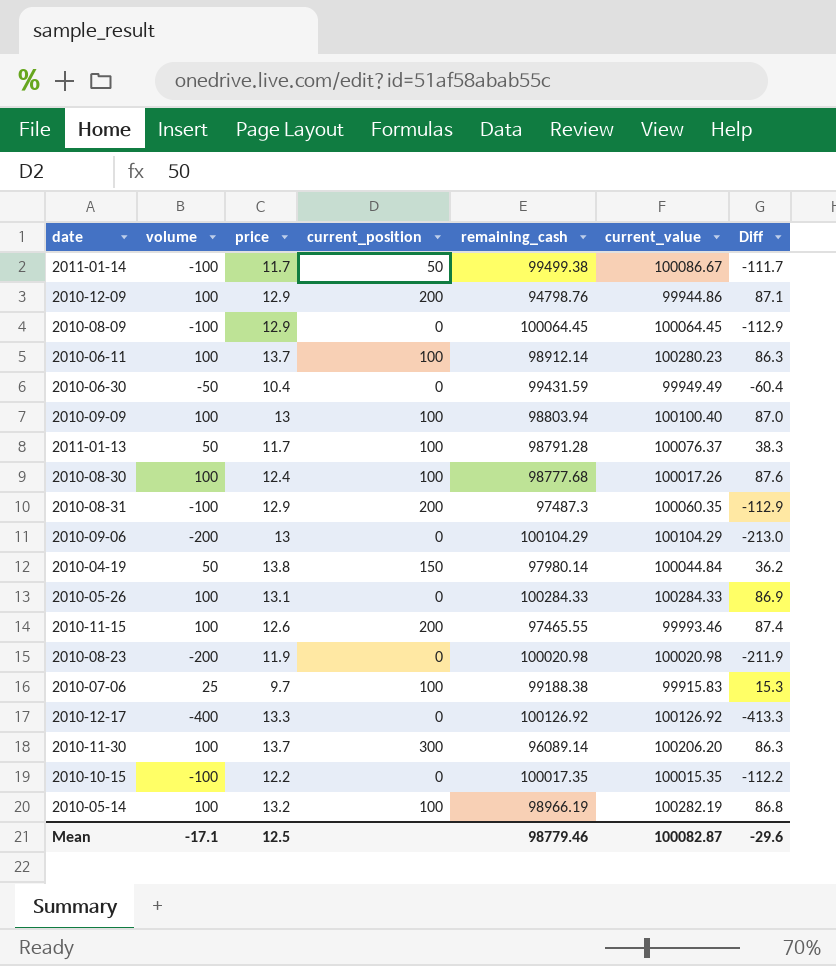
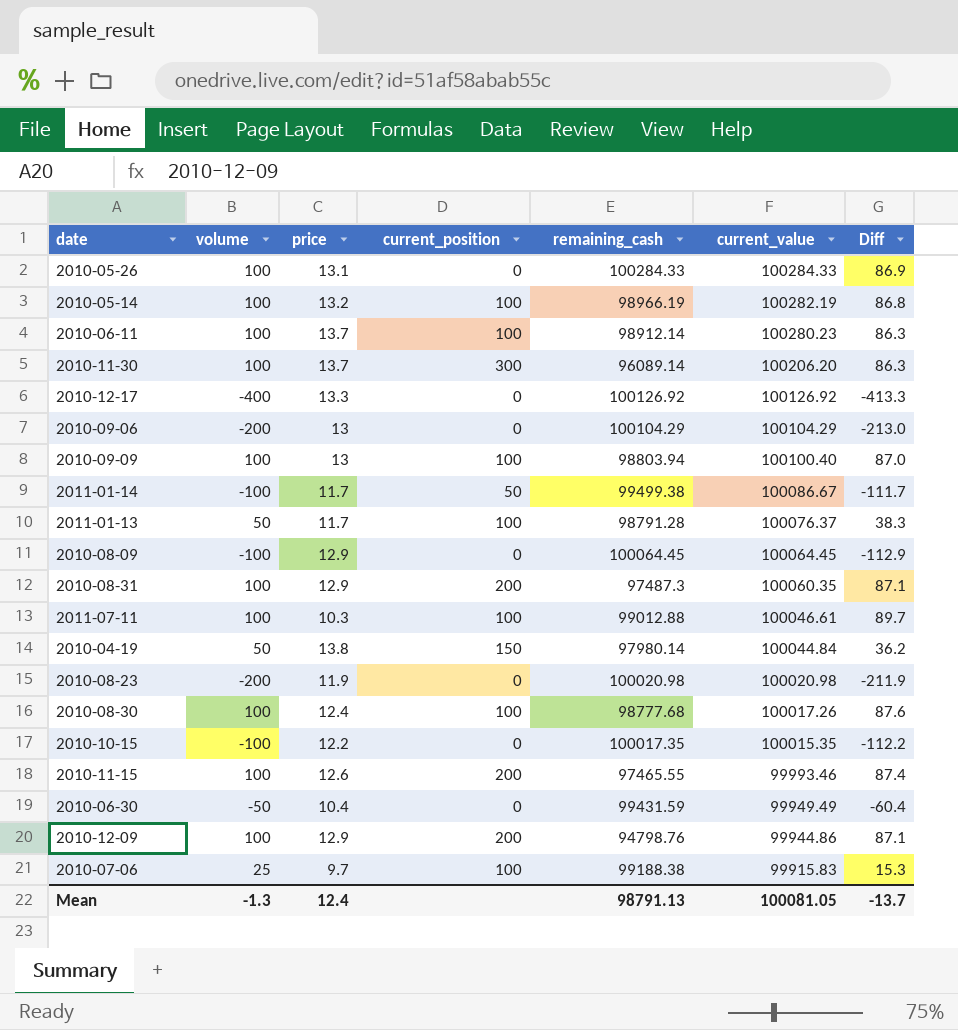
row order: none -> current_value descending
2010-08-31 | volume: -100 -> 100
2010-08-31 | Diff: -112.9 -> 87.1
row 2011-07-11: none -> 100 | 10.3 | 100 | 99012.88 | 100046.61 | 89.7
Mean | volume: -17.1 -> -1.3
Mean | price: 12.5 -> 12.4
Mean | remaining_cash: 98779.46 -> 98791.13
Mean | current_value: 100082.87 -> 100081.05
Mean | Diff: -29.6 -> -13.7

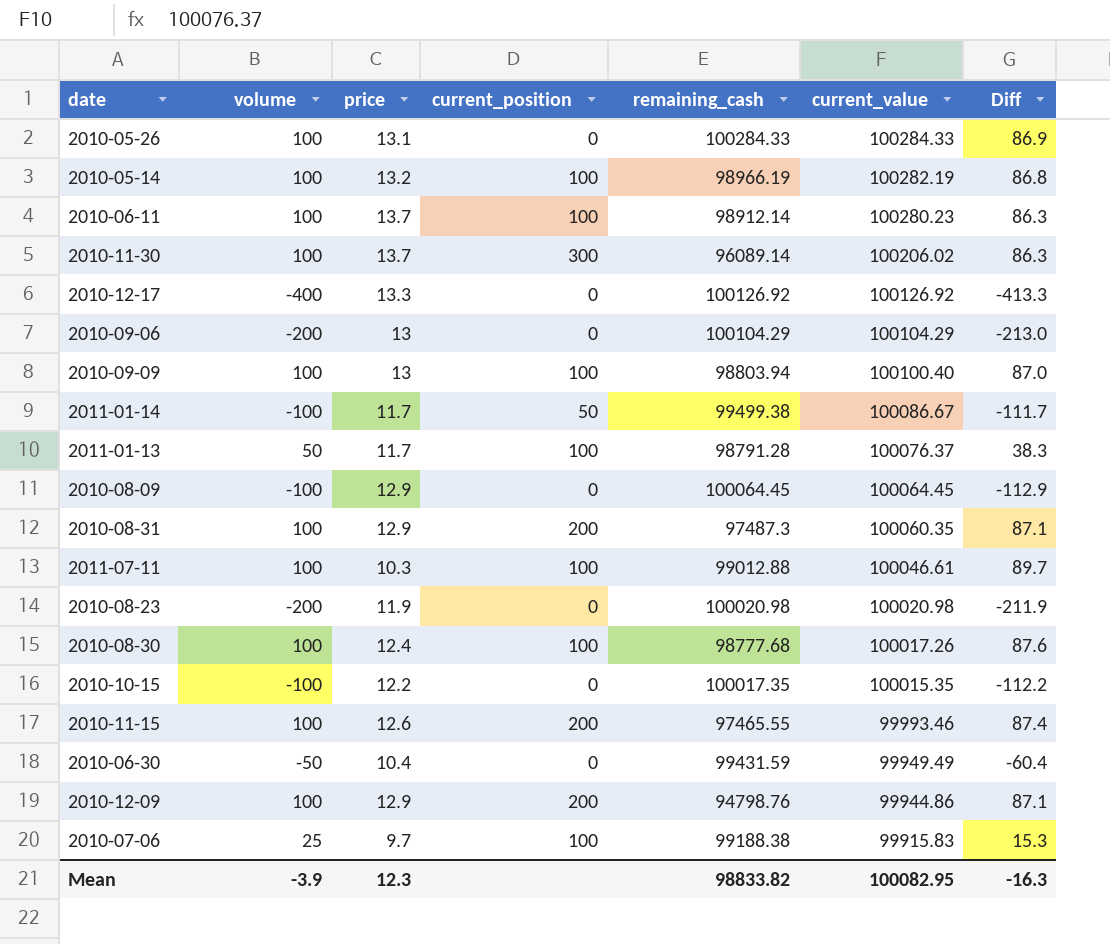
row 2010-04-19: 50 | 13.8 | 150 | 97980.14 | 100044.84 | 36.2 -> none
2010-11-30 | current_value: 100206.20 -> 100206.02
Mean | volume: -1.3 -> -3.9
Mean | price: 12.4 -> 12.3
Mean | remaining_cash: 98791.13 -> 98833.82
Mean | current_value: 100081.05 -> 100082.95
Mean | Diff: -13.7 -> -16.3

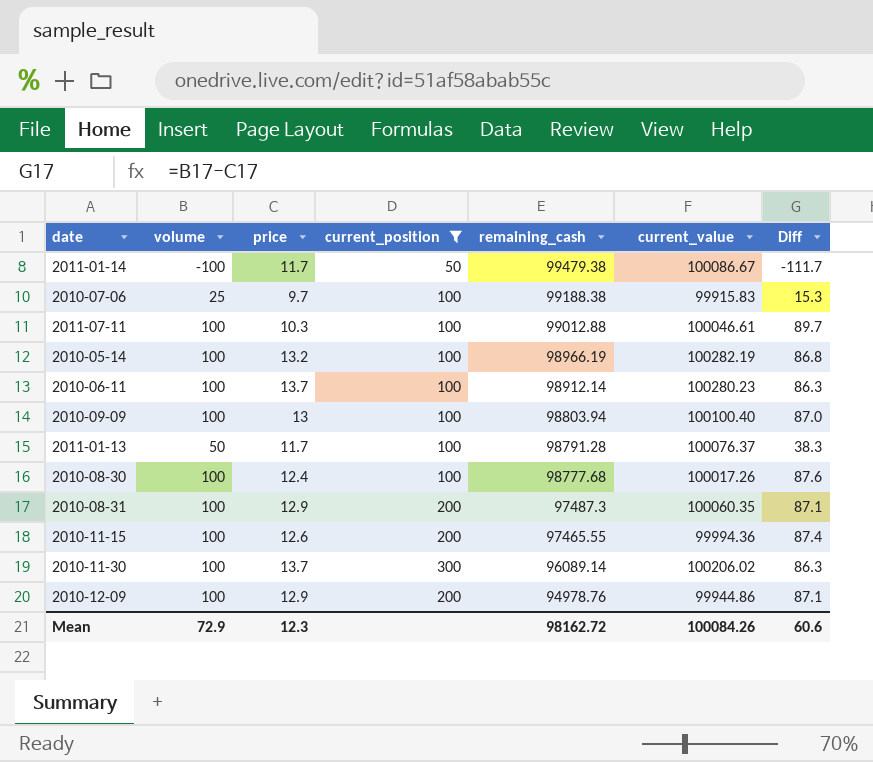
filter: none -> current_position != 0
row order: current_value descending -> remaining_cash descending
2011-01-14 | remaining_cash: 99499.38 -> 99479.38
2010-11-15 | current_value: 99993.46 -> 99994.36
2010-12-09 | remaining_cash: 94798.76 -> 94978.76
Mean | volume: -3.9 -> 72.9
Mean | remaining_cash: 98833.82 -> 98162.72
Mean | current_value: 100082.95 -> 100084.26
Mean | Diff: -16.3 -> 60.6

